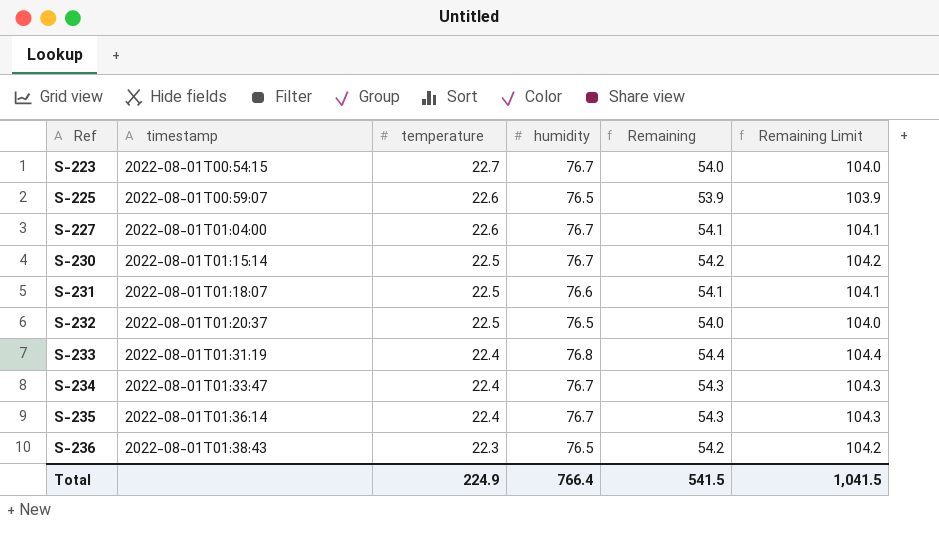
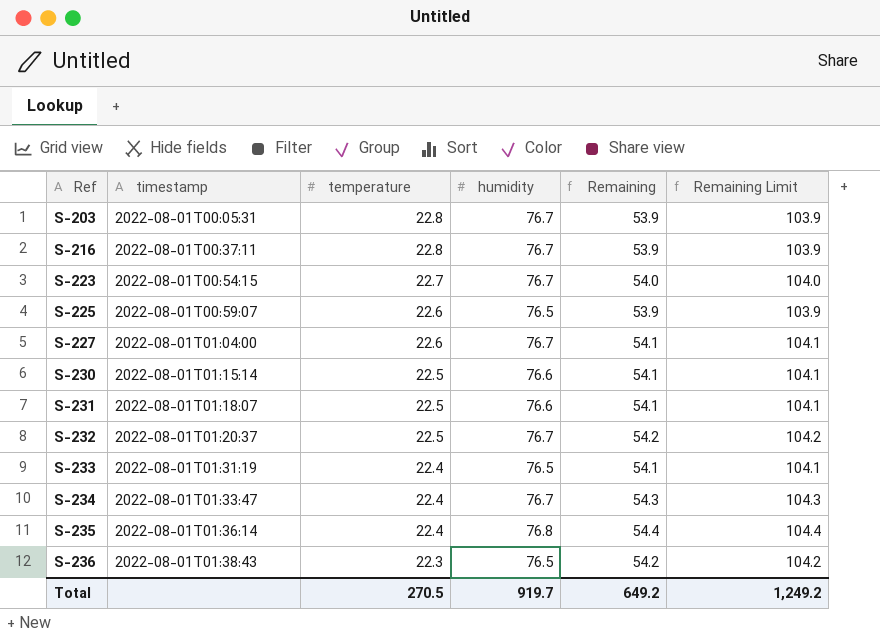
row S-203: none -> 2022-08-01T00:05:31 | 22.8 | 76.7 | 53.9 | 103.9
row S-216: none -> 2022-08-01T00:37:11 | 22.8 | 76.7 | 53.9 | 103.9
S-230 | humidity: 76.7 -> 76.6
S-230 | Remaining: 54.2 -> 54.1
S-230 | Remaining Limit: 104.2 -> 104.1
S-232 | humidity: 76.5 -> 76.7
S-232 | Remaining: 54.0 -> 54.2
S-232 | Remaining Limit: 104.0 -> 104.2
S-233 | humidity: 76.8 -> 76.5
S-233 | Remaining: 54.4 -> 54.1
S-233 | Remaining Limit: 104.4 -> 104.1
S-235 | humidity: 76.7 -> 76.8
S-235 | Remaining: 54.3 -> 54.4
S-235 | Remaining Limit: 104.3 -> 104.4
Total | temperature: 224.9 -> 270.5
Total | humidity: 766.4 -> 919.7
Total | Remaining: 541.5 -> 649.2
Total | Remaining Limit: 1,041.5 -> 1,249.2

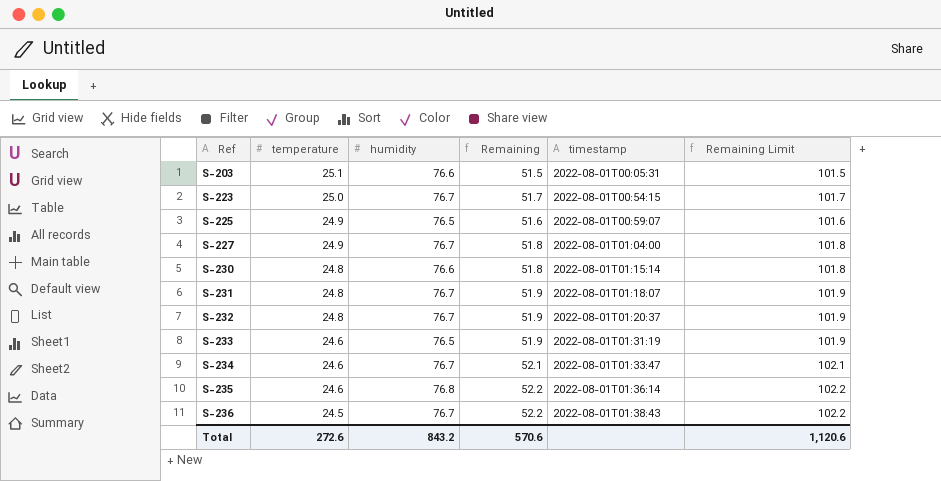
column timestamp | position: 2 -> 5
row S-216: 2022-08-01T00:37:11 | 22.8 | 76.7 | 53.9 | 103.9 -> none
S-203 | temperature: 22.8 -> 25.1
S-203 | humidity: 76.7 -> 76.6
S-203 | Remaining: 53.9 -> 51.5
S-203 | Remaining Limit: 103.9 -> 101.5
S-223 | temperature: 22.7 -> 25.0
S-223 | Remaining: 54.0 -> 51.7
S-223 | Remaining Limit: 104.0 -> 101.7
S-225 | temperature: 22.6 -> 24.9
S-225 | Remaining: 53.9 -> 51.6
S-225 | Remaining Limit: 103.9 -> 101.6
S-227 | temperature: 22.6 -> 24.9
S-227 | Remaining: 54.1 -> 51.8
S-227 | Remaining Limit: 104.1 -> 101.8
S-230 | temperature: 22.5 -> 24.8
S-230 | Remaining: 54.1 -> 51.8
S-230 | Remaining Limit: 104.1 -> 101.8
S-231 | temperature: 22.5 -> 24.8
S-231 | humidity: 76.6 -> 76.7
S-231 | Remaining: 54.1 -> 51.9
S-231 | Remaining Limit: 104.1 -> 101.9
S-232 | temperature: 22.5 -> 24.8
S-232 | Remaining: 54.2 -> 51.9
S-232 | Remaining Limit: 104.2 -> 101.9
S-233 | temperature: 22.4 -> 24.6
S-233 | Remaining: 54.1 -> 51.9
S-233 | Remaining Limit: 104.1 -> 101.9
S-234 | temperature: 22.4 -> 24.6
S-234 | Remaining: 54.3 -> 52.1
S-234 | Remaining Limit: 104.3 -> 102.1
S-235 | temperature: 22.4 -> 24.6
S-235 | Remaining: 54.4 -> 52.2
S-235 | Remaining Limit: 104.4 -> 102.2
S-236 | temperature: 22.3 -> 24.5
S-236 | humidity: 76.5 -> 76.7
S-236 | Remaining: 54.2 -> 52.2
S-236 | Remaining Limit: 104.2 -> 102.2
Total | temperature: 270.5 -> 272.6
Total | humidity: 919.7 -> 843.2
Total | Remaining: 649.2 -> 570.6
Total | Remaining Limit: 1,249.2 -> 1,120.6

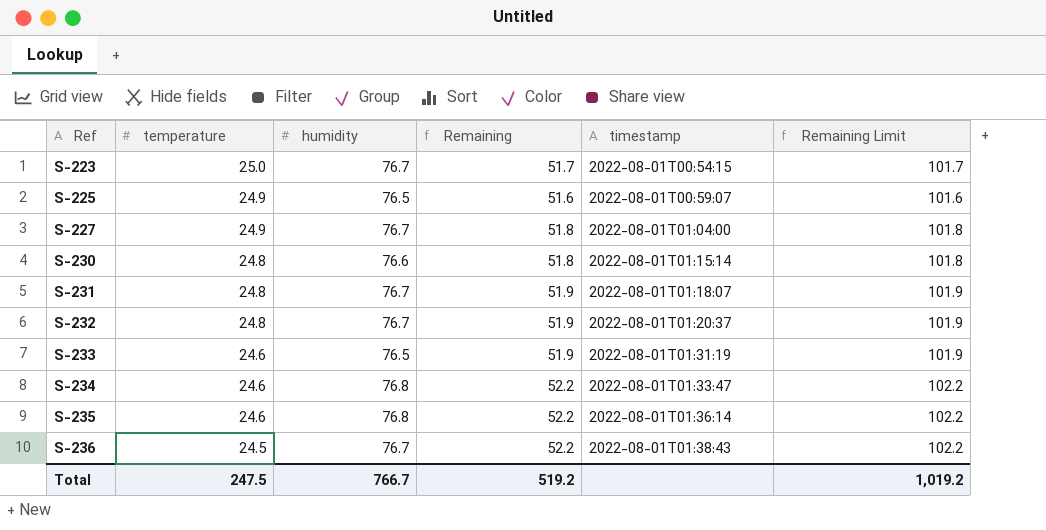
row S-203: 25.1 | 76.6 | 51.5 | 2022-08-01T00:05:31 | 101.5 -> none
S-234 | humidity: 76.7 -> 76.8
S-234 | Remaining: 52.1 -> 52.2
S-234 | Remaining Limit: 102.1 -> 102.2
Total | temperature: 272.6 -> 247.5
Total | humidity: 843.2 -> 766.7
Total | Remaining: 570.6 -> 519.2
Total | Remaining Limit: 1,120.6 -> 1,019.2

